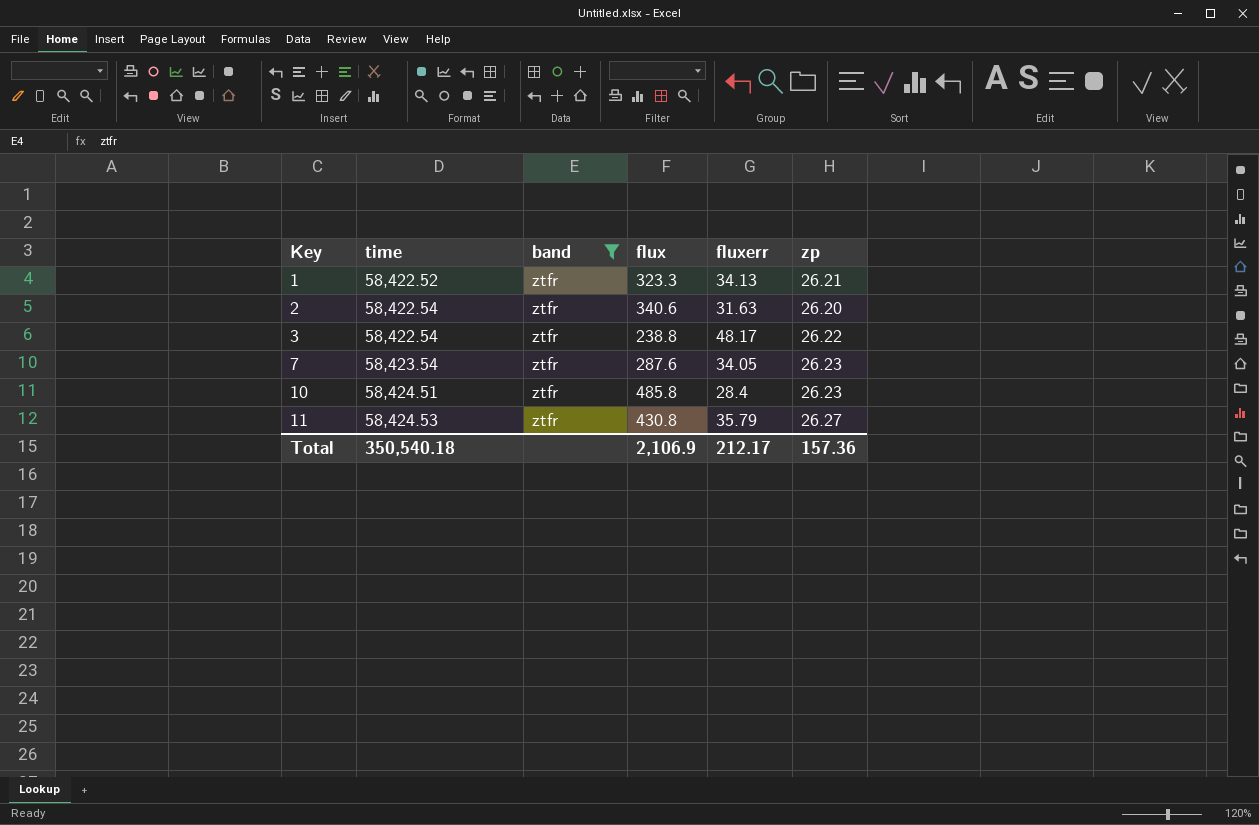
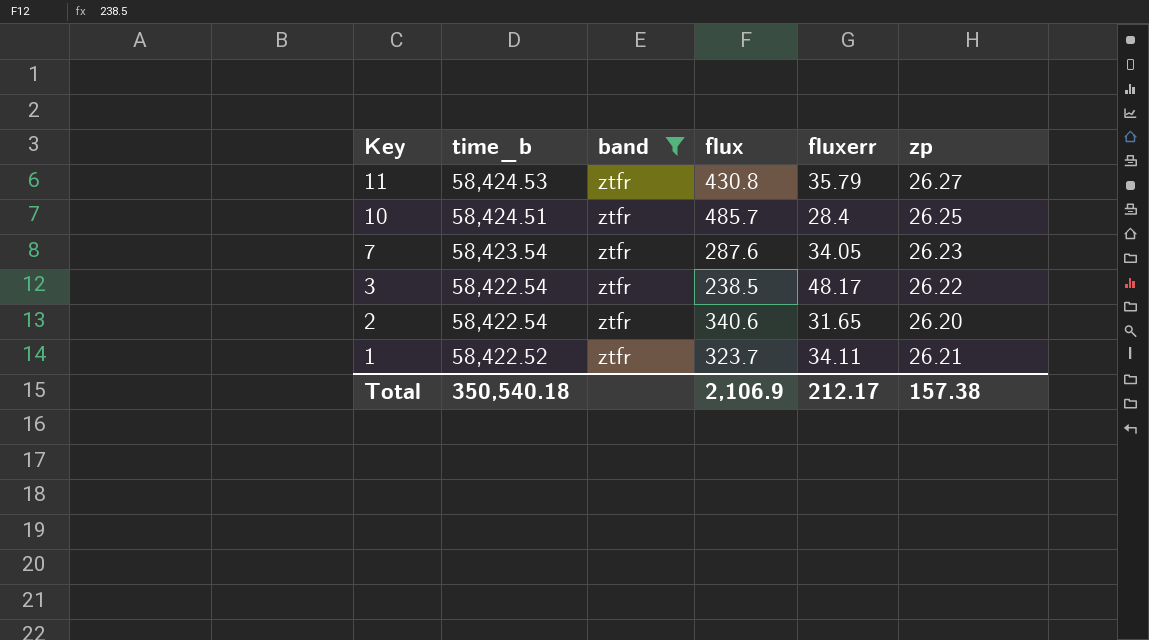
row order: Key ascending -> Key descending
column name: time -> time_b
10 | flux: 485.8 -> 485.7
10 | zp: 26.23 -> 26.25
3 | flux: 238.8 -> 238.5
2 | fluxerr: 31.63 -> 31.65
1 | flux: 323.3 -> 323.7
1 | fluxerr: 34.13 -> 34.11
Total | zp: 157.36 -> 157.38

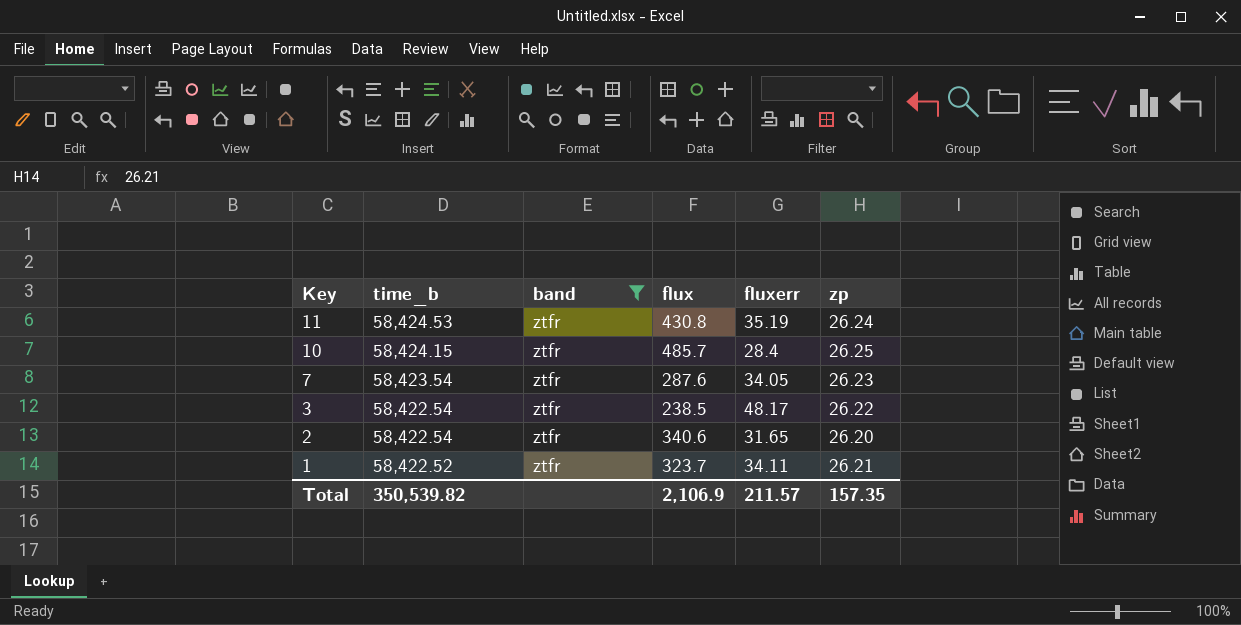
11 | fluxerr: 35.79 -> 35.19
11 | zp: 26.27 -> 26.24
10 | time_b: 58,424.51 -> 58,424.15
Total | time_b: 350,540.18 -> 350,539.82
Total | fluxerr: 212.17 -> 211.57
Total | zp: 157.38 -> 157.35

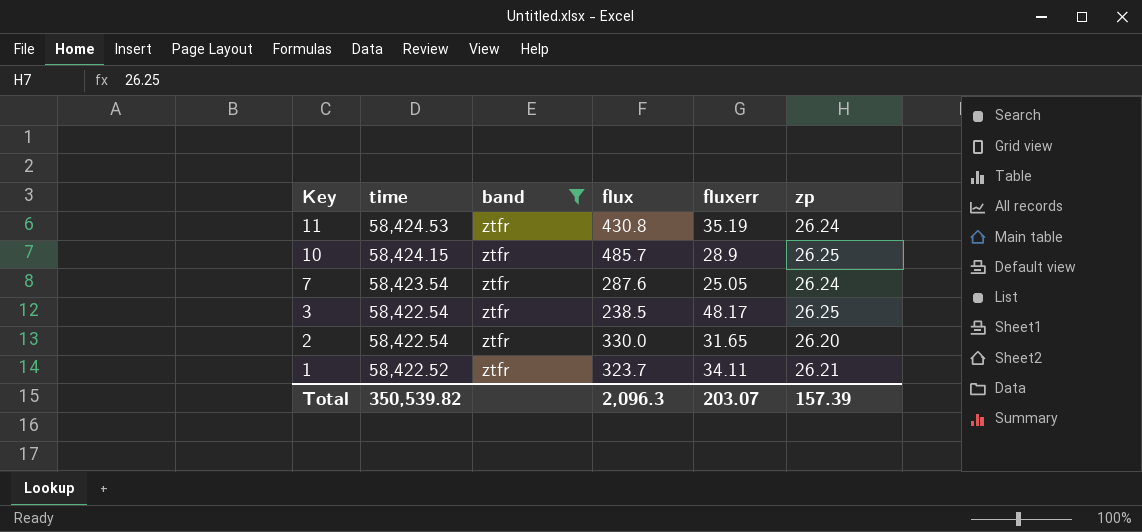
column name: time_b -> time
10 | fluxerr: 28.4 -> 28.9
7 | fluxerr: 34.05 -> 25.05
7 | zp: 26.23 -> 26.24
3 | zp: 26.22 -> 26.25
2 | flux: 340.6 -> 330.0
Total | flux: 2,106.9 -> 2,096.3
Total | fluxerr: 211.57 -> 203.07
Total | zp: 157.35 -> 157.39

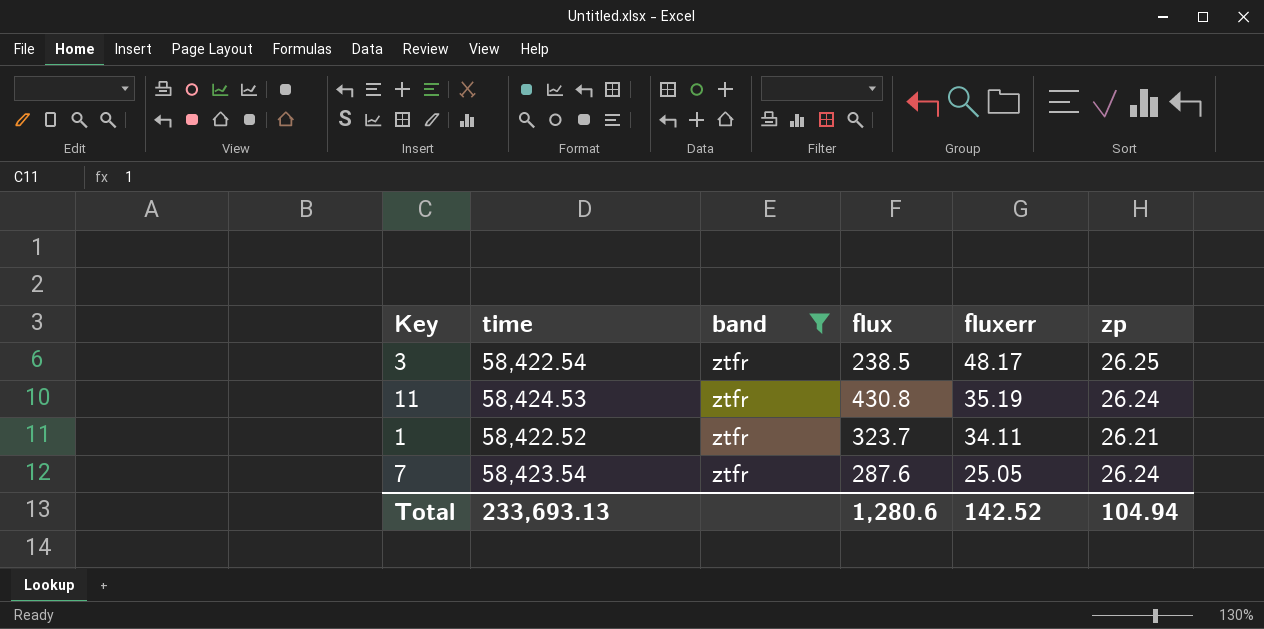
row order: Key descending -> fluxerr descending
row 10: 58,424.15 | ztfr | 485.7 | 28.9 | 26.25 -> none
row 2: 58,422.54 | ztfr | 330.0 | 31.65 | 26.20 -> none
Total | time: 350,539.82 -> 233,693.13
Total | flux: 2,096.3 -> 1,280.6
Total | fluxerr: 203.07 -> 142.52
Total | zp: 157.39 -> 104.94

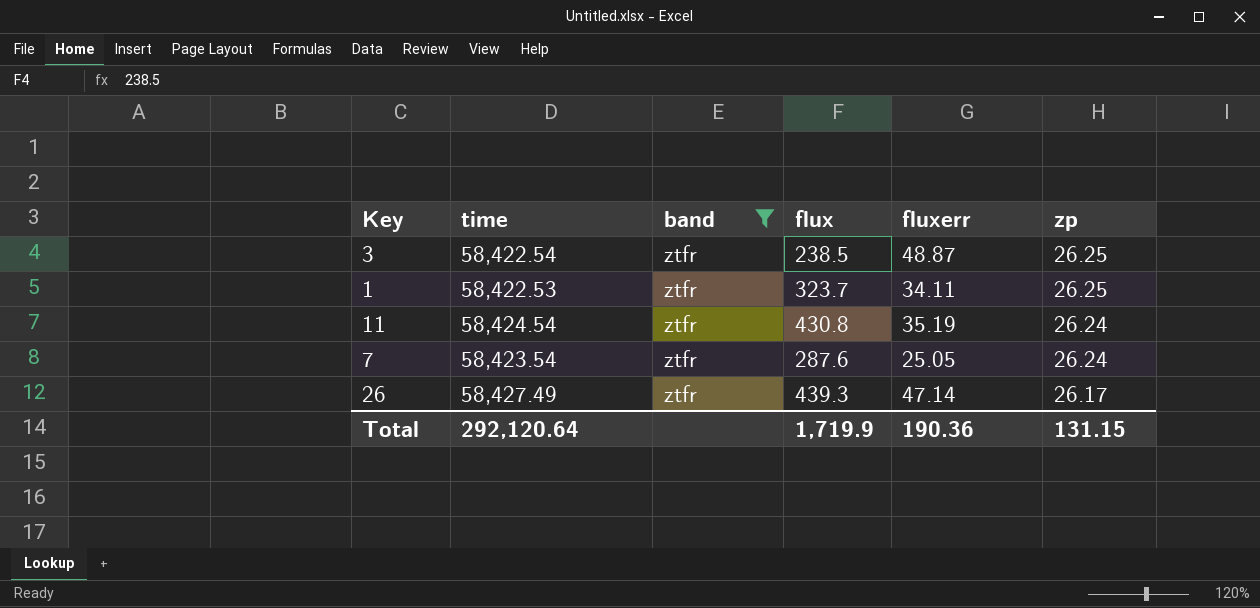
row order: fluxerr descending -> zp descending
3 | fluxerr: 48.17 -> 48.87
1 | time: 58,422.52 -> 58,422.53
1 | zp: 26.21 -> 26.25
11 | time: 58,424.53 -> 58,424.54
row 26: none -> 58,427.49 | ztfr | 439.3 | 47.14 | 26.17
Total | time: 233,693.13 -> 292,120.64
Total | flux: 1,280.6 -> 1,719.9
Total | fluxerr: 142.52 -> 190.36
Total | zp: 104.94 -> 131.15

